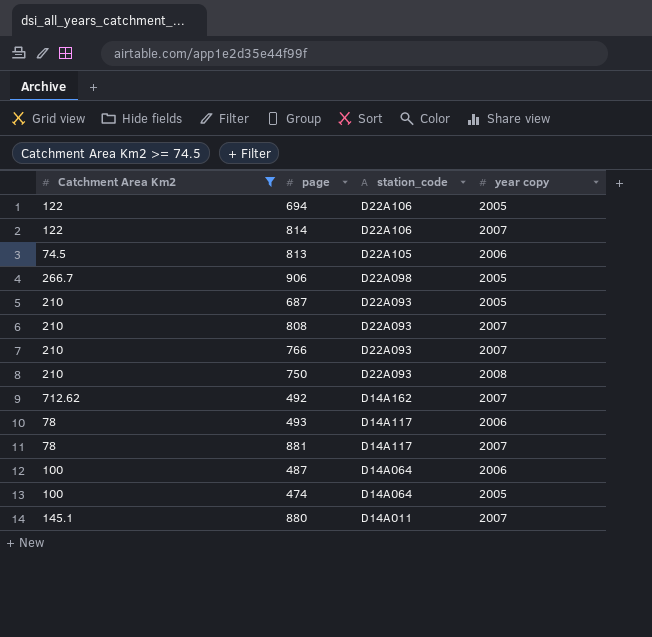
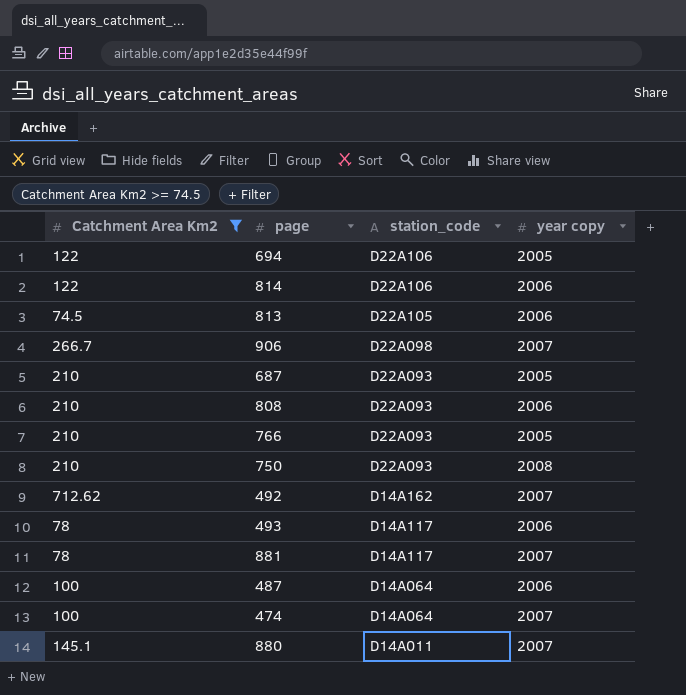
814 | year copy: 2007 -> 2006
906 | year copy: 2005 -> 2007
808 | year copy: 2007 -> 2006
766 | year copy: 2007 -> 2005
474 | year copy: 2005 -> 2007

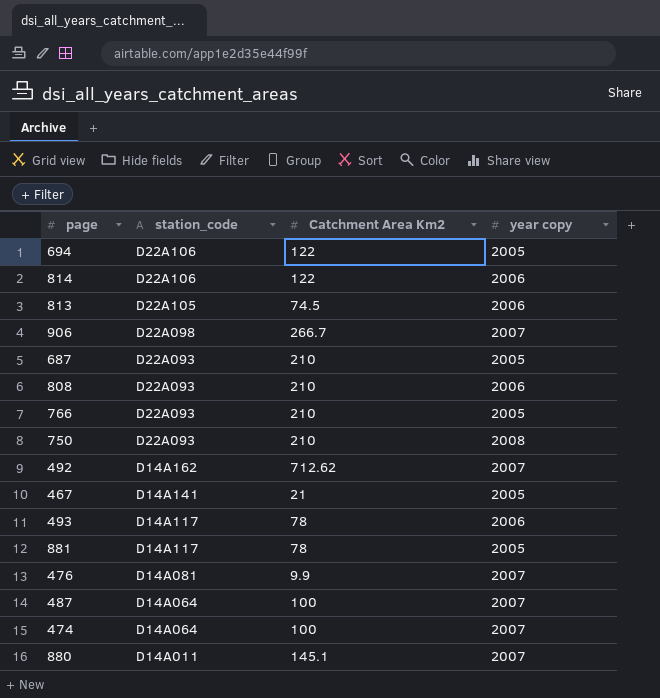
filter: Catchment Area Km2 >= 74.5 -> none
column Catchment Area Km2 | position: 1 -> 3
881 | year copy: 2007 -> 2005
487 | year copy: 2006 -> 2007

